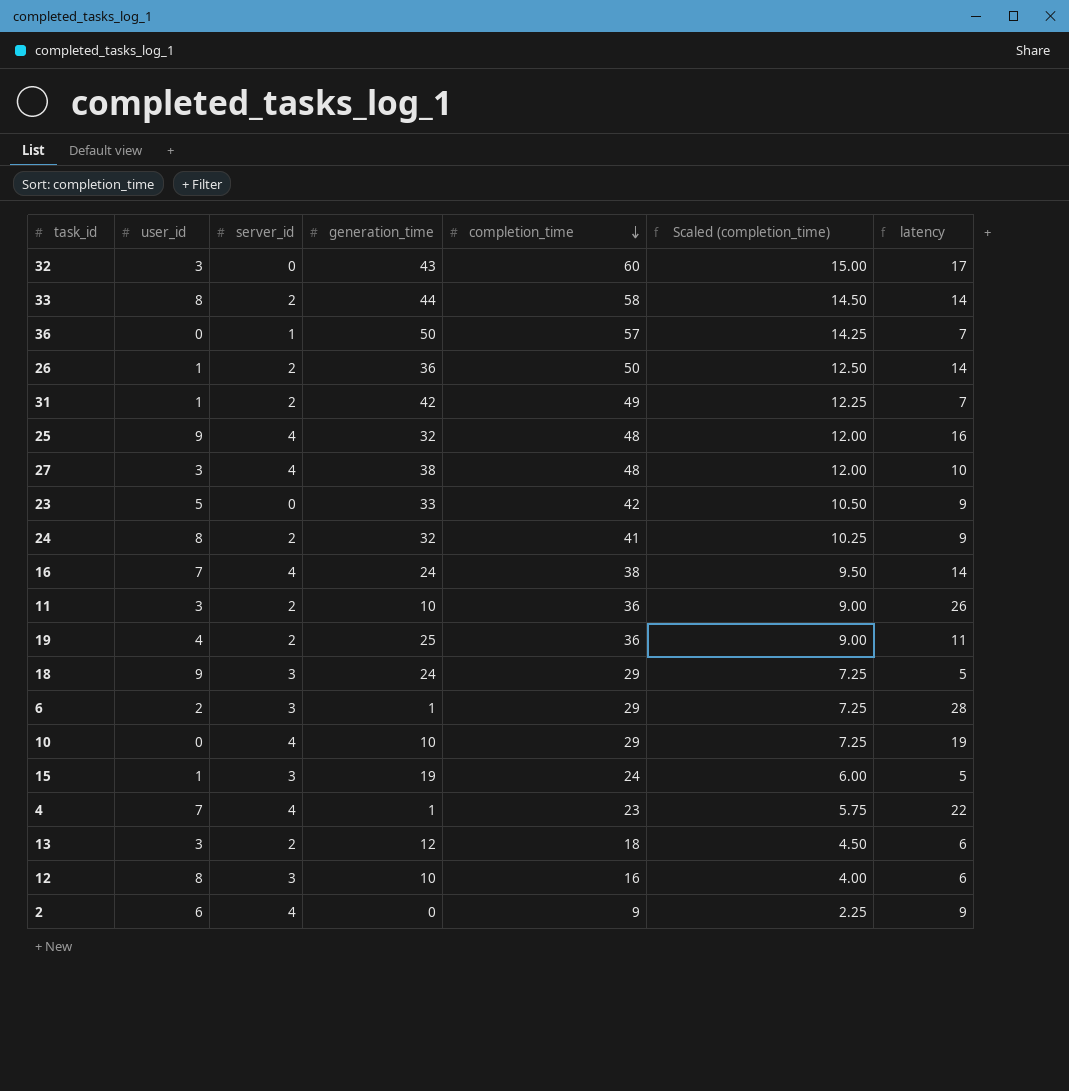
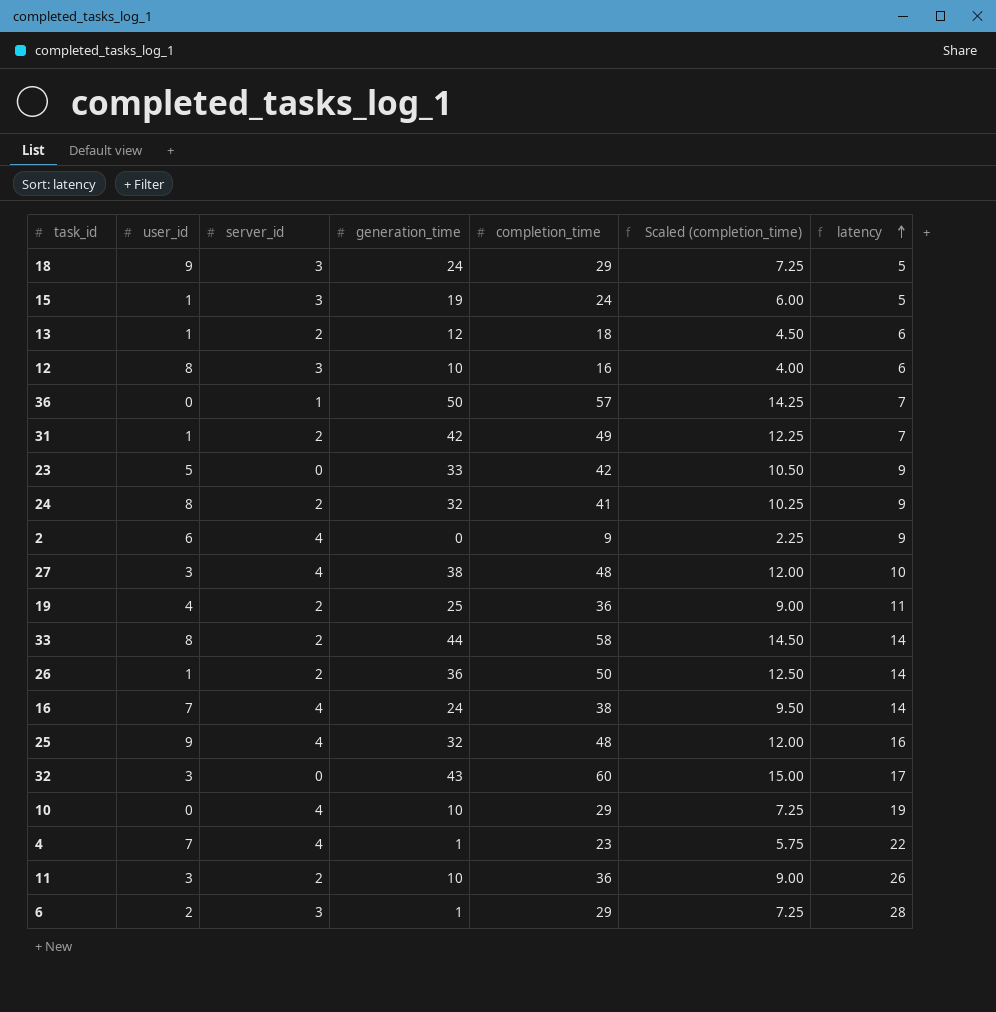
row order: completion_time descending -> latency ascending
13 | user_id: 3 -> 1

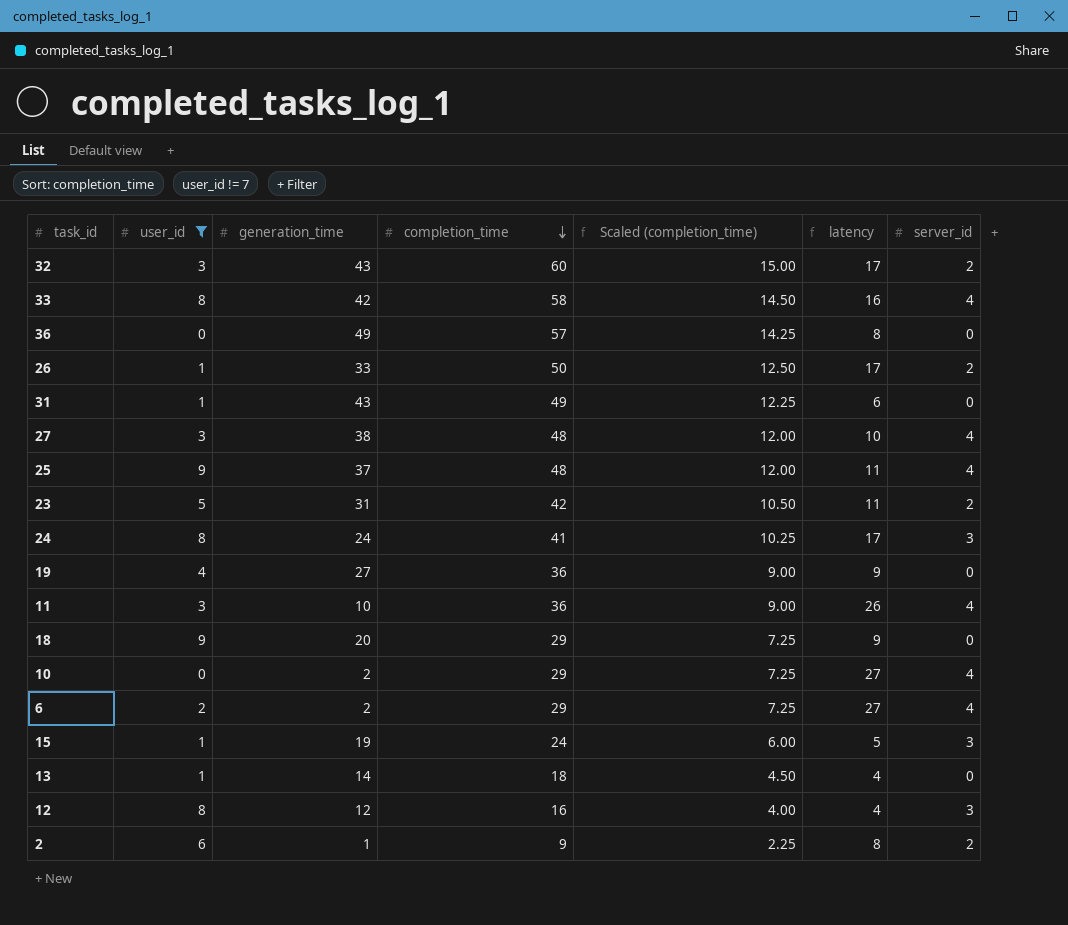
filter: none -> user_id != 7
row order: latency ascending -> completion_time descending
column server_id | position: 3 -> 7
32 | server_id: 0 -> 2
33 | generation_time: 44 -> 42
33 | latency: 14 -> 16
33 | server_id: 2 -> 4
36 | generation_time: 50 -> 49
36 | latency: 7 -> 8
36 | server_id: 1 -> 0
26 | generation_time: 36 -> 33
26 | latency: 14 -> 17
31 | generation_time: 42 -> 43
31 | latency: 7 -> 6
31 | server_id: 2 -> 0
25 | generation_time: 32 -> 37
25 | latency: 16 -> 11
23 | generation_time: 33 -> 31
23 | latency: 9 -> 11
23 | server_id: 0 -> 2
24 | generation_time: 32 -> 24
24 | latency: 9 -> 17
24 | server_id: 2 -> 3
19 | generation_time: 25 -> 27
19 | latency: 11 -> 9
19 | server_id: 2 -> 0
11 | server_id: 2 -> 4
18 | generation_time: 24 -> 20
18 | latency: 5 -> 9
18 | server_id: 3 -> 0
10 | generation_time: 10 -> 2
10 | latency: 19 -> 27
6 | generation_time: 1 -> 2
6 | latency: 28 -> 27
6 | server_id: 3 -> 4
13 | generation_time: 12 -> 14
13 | latency: 6 -> 4
13 | server_id: 2 -> 0
12 | generation_time: 10 -> 12
12 | latency: 6 -> 4
2 | generation_time: 0 -> 1
2 | latency: 9 -> 8
2 | server_id: 4 -> 2

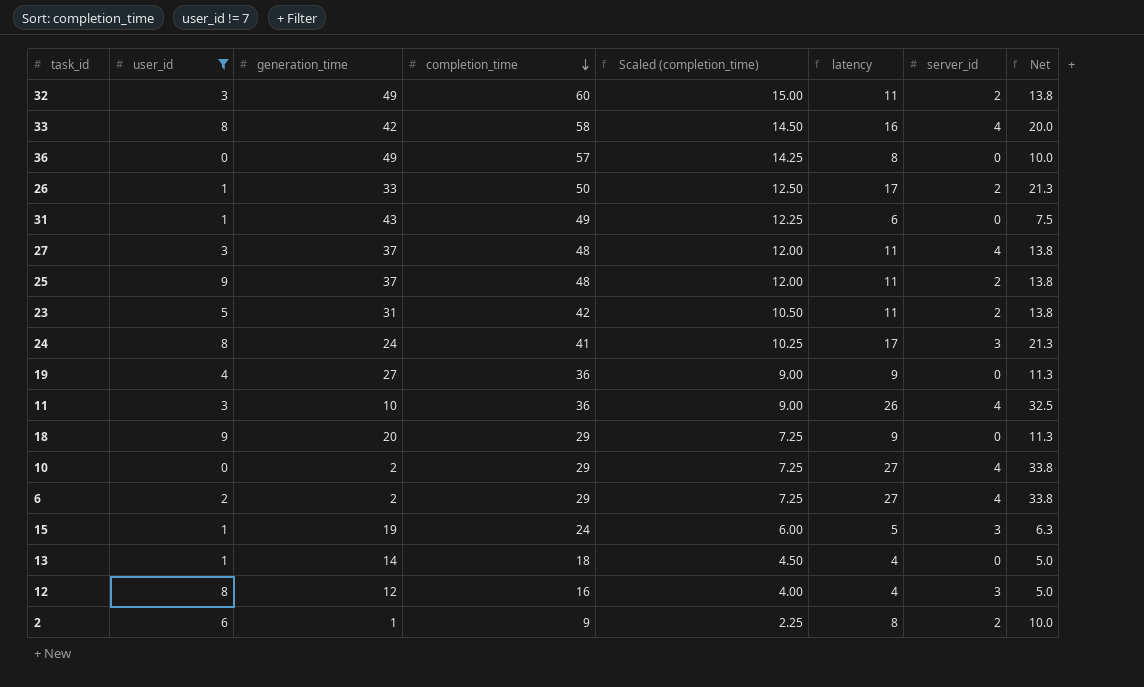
column Net | formula: none -> [latency] * 1.25
32 | generation_time: 43 -> 49
32 | latency: 17 -> 11
27 | generation_time: 38 -> 37
27 | latency: 10 -> 11
25 | server_id: 4 -> 2

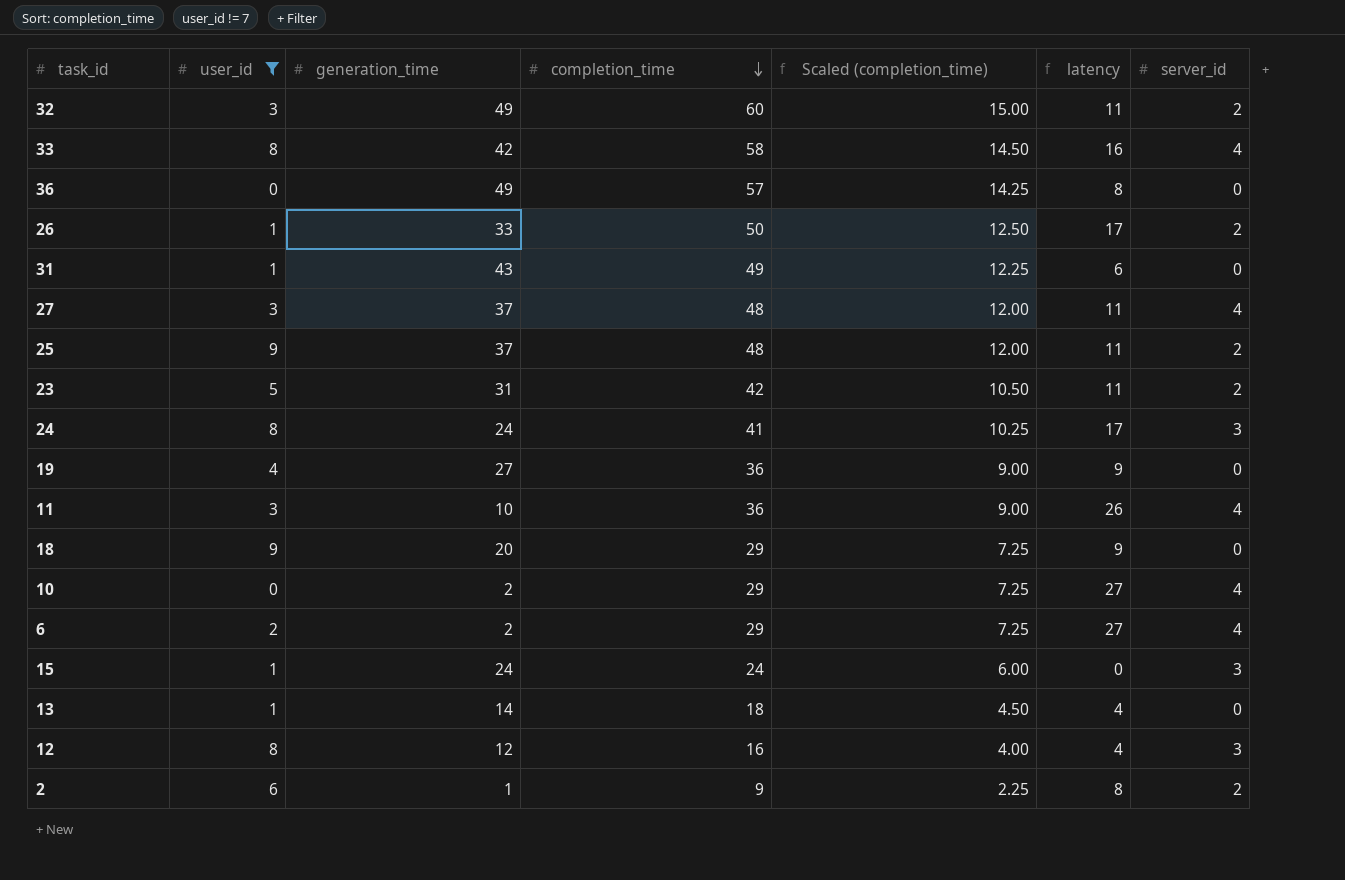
column Net | formula: [latency] * 1.25 -> none
15 | generation_time: 19 -> 24
15 | latency: 5 -> 0

